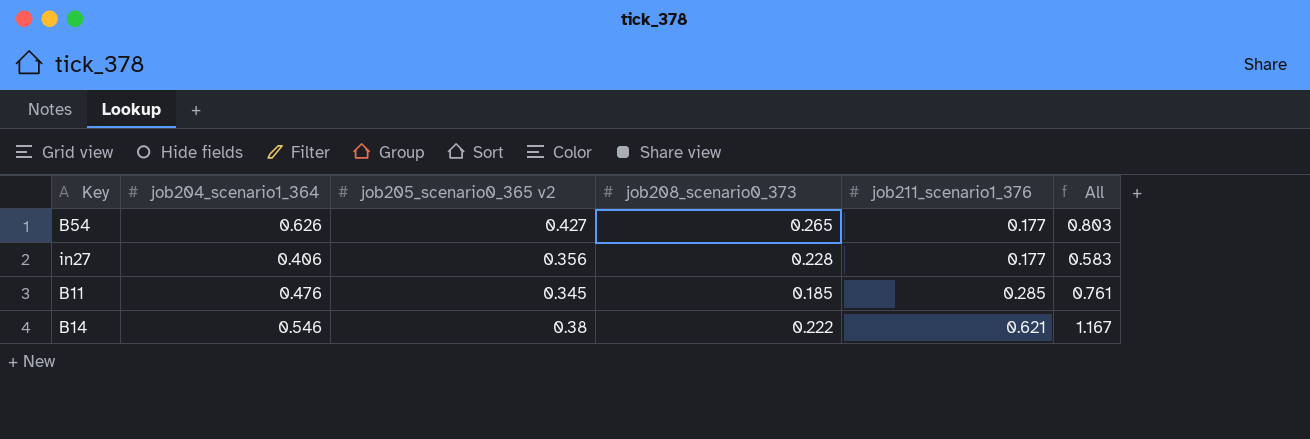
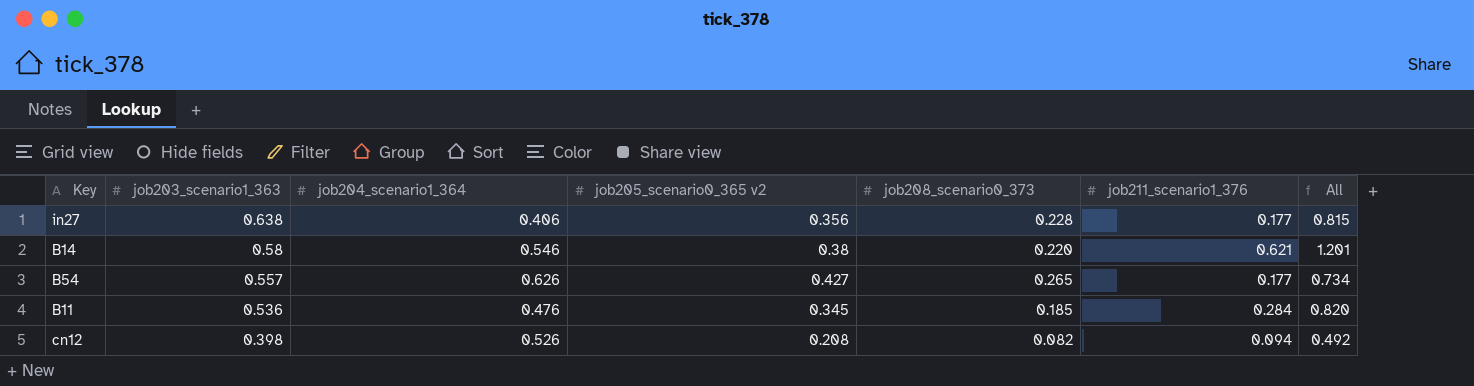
row order: job211_scenario1_376 ascending -> job203_scenario1_363 descending
column job203_scenario1_363 | position: none -> 2
column All | formula: [job204_scenario1_364] + [job211_scenario1_376] -> [job203_scenario1_363] + [job211_scenario1_376]
B14 | job208_scenario0_373: 0.222 -> 0.220
B11 | job211_scenario1_376: 0.285 -> 0.284
row cn12: none -> 0.398 | 0.526 | 0.208 | 0.082 | 0.094 | 0.492

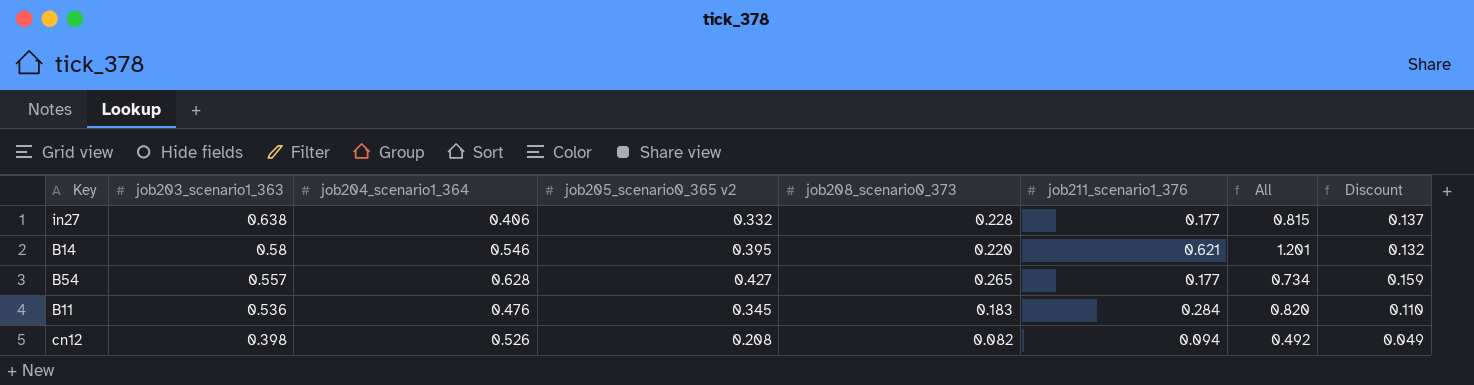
column Discount | formula: none -> [job208_scenario0_373] * 0.6
in27 | job205_scenario0_365 v2: 0.356 -> 0.332
B14 | job205_scenario0_365 v2: 0.38 -> 0.395
B54 | job204_scenario1_364: 0.626 -> 0.628
B11 | job208_scenario0_373: 0.185 -> 0.183

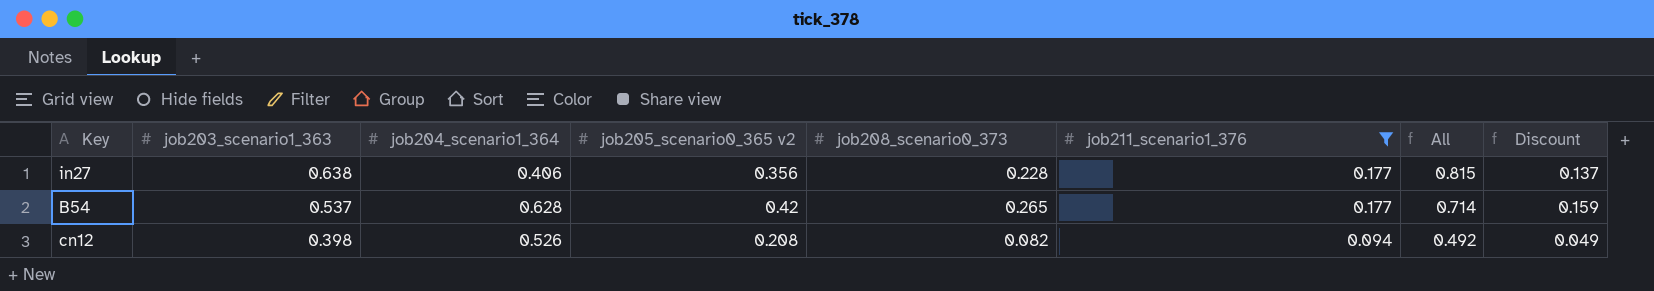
filter: none -> job211_scenario1_376 <= 0.177
in27 | job205_scenario0_365 v2: 0.332 -> 0.356
B54 | job203_scenario1_363: 0.557 -> 0.537
B54 | job205_scenario0_365 v2: 0.427 -> 0.42
B54 | All: 0.734 -> 0.714

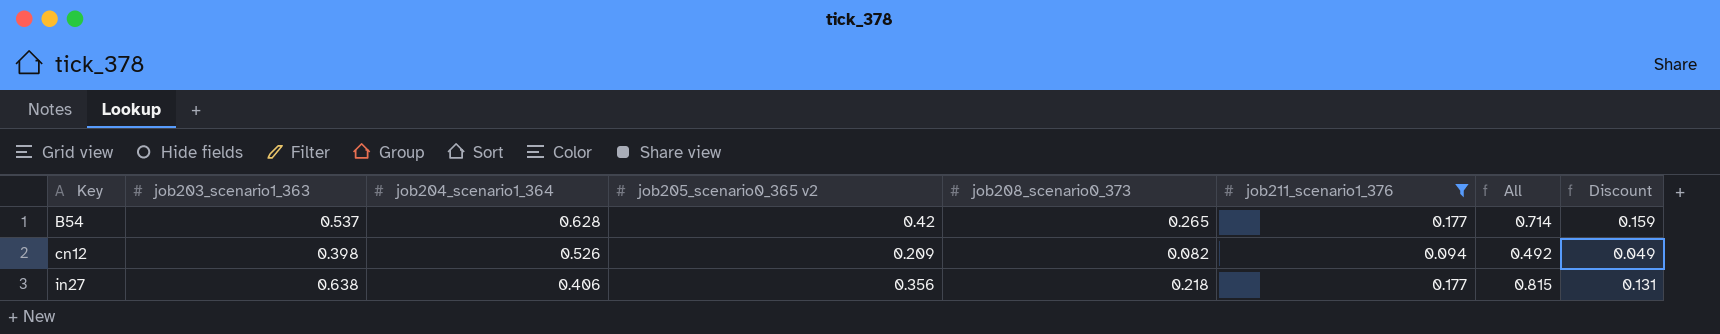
row order: job203_scenario1_363 descending -> Key ascending
cn12 | job205_scenario0_365 v2: 0.208 -> 0.209
in27 | job208_scenario0_373: 0.228 -> 0.218
in27 | Discount: 0.137 -> 0.131

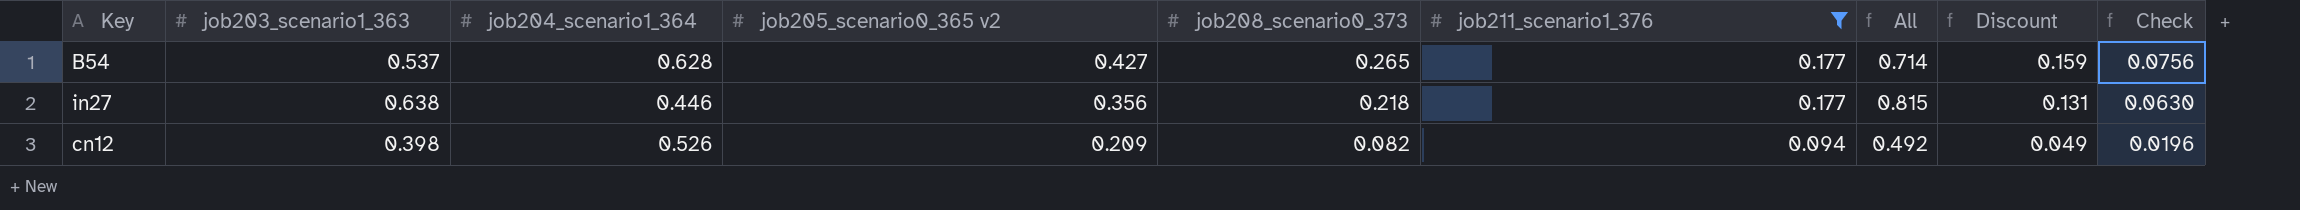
row order: Key ascending -> job205_scenario0_365 v2 descending
column Check | formula: none -> [job205_scenario0_365 v2] * [job211_scenario1_376]
B54 | job205_scenario0_365 v2: 0.42 -> 0.427
in27 | job204_scenario1_364: 0.406 -> 0.446

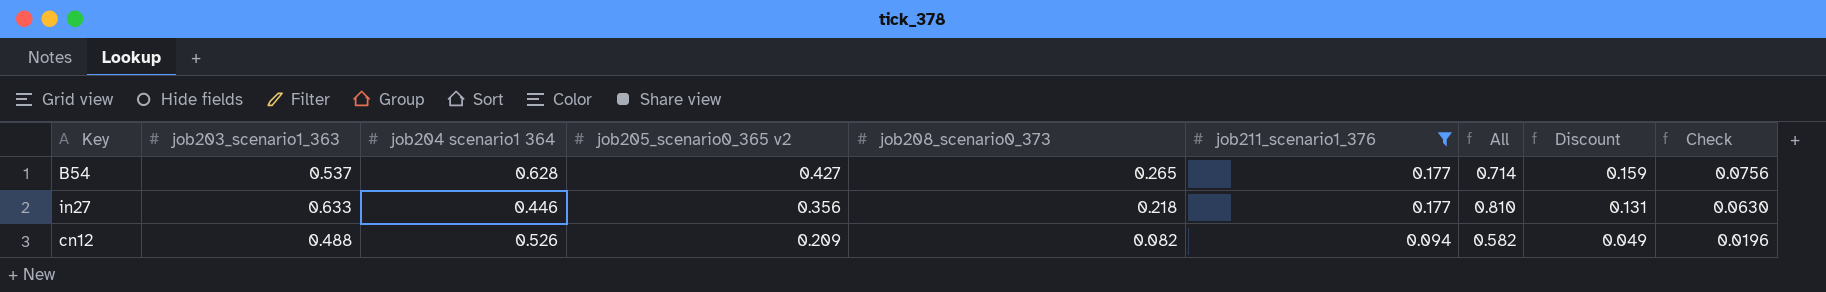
column name: job204_scenario1_364 -> job204 scenario1 364
in27 | job203_scenario1_363: 0.638 -> 0.633
in27 | All: 0.815 -> 0.810
cn12 | job203_scenario1_363: 0.398 -> 0.488
cn12 | All: 0.492 -> 0.582

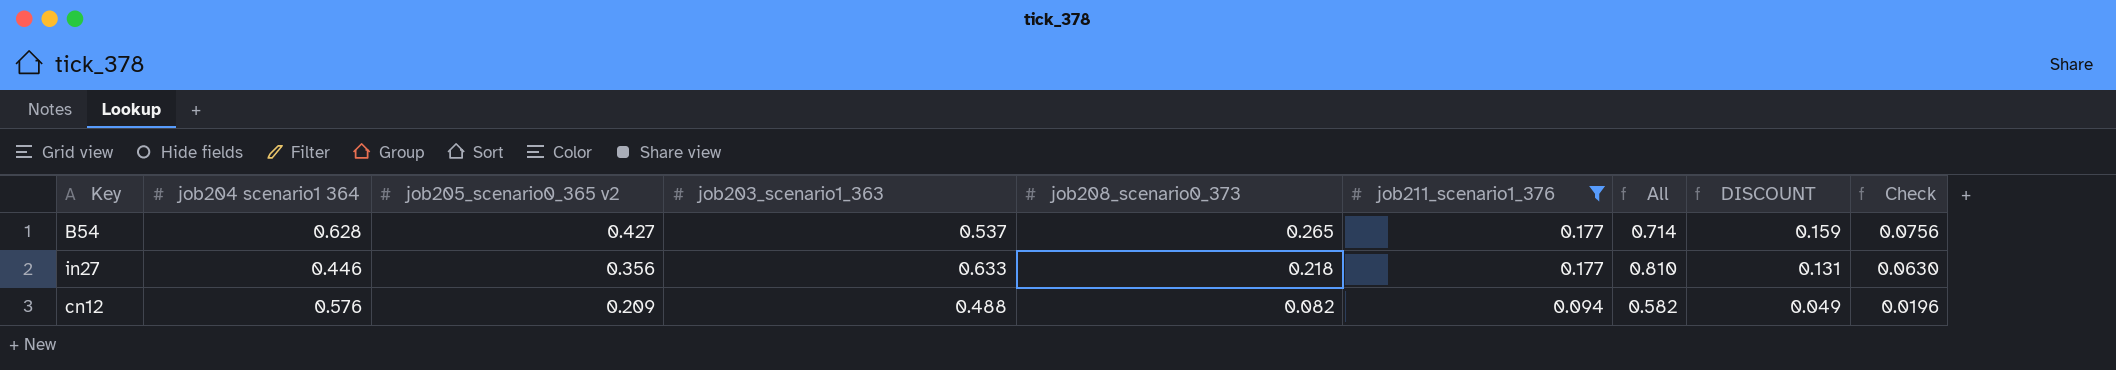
column job203_scenario1_363 | position: 2 -> 4
column name: Discount -> DISCOUNT
cn12 | job204 scenario1 364: 0.526 -> 0.576

